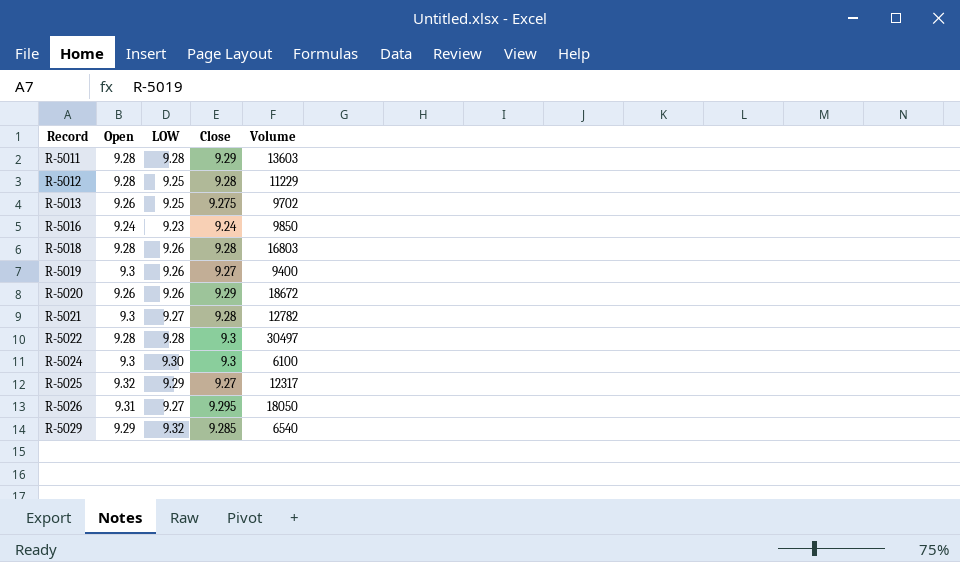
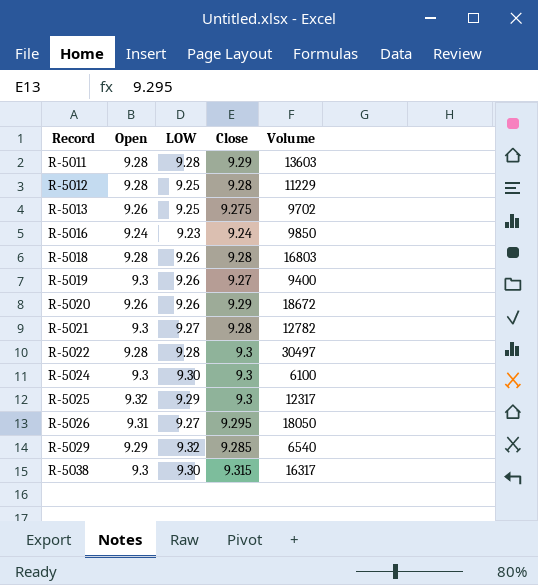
R-5025 | Close: 9.27 -> 9.3
row R-5038: none -> 9.3 | 9.30 | 9.315 | 16317

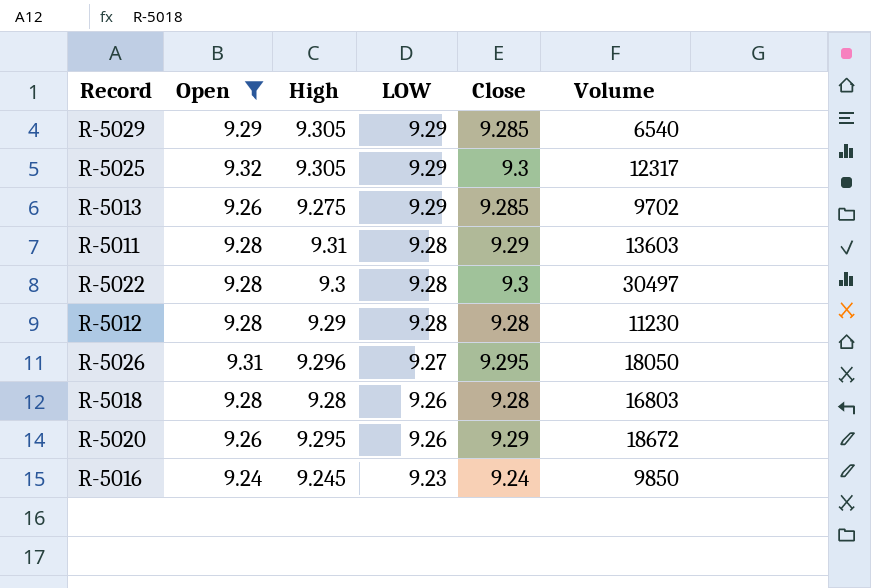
filter: none -> Open != 9.3
row order: Record ascending -> LOW descending
column High | position: none -> 3
R-5029 | LOW: 9.32 -> 9.29
R-5013 | LOW: 9.25 -> 9.29
R-5013 | Close: 9.275 -> 9.285
R-5012 | LOW: 9.25 -> 9.28
R-5012 | Volume: 11229 -> 11230

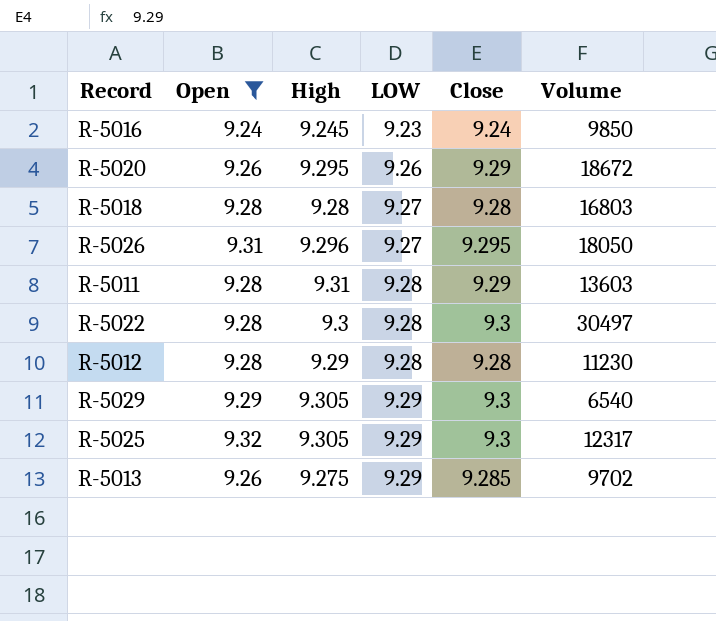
row order: LOW descending -> LOW ascending
R-5018 | LOW: 9.26 -> 9.27
R-5029 | Close: 9.285 -> 9.3

